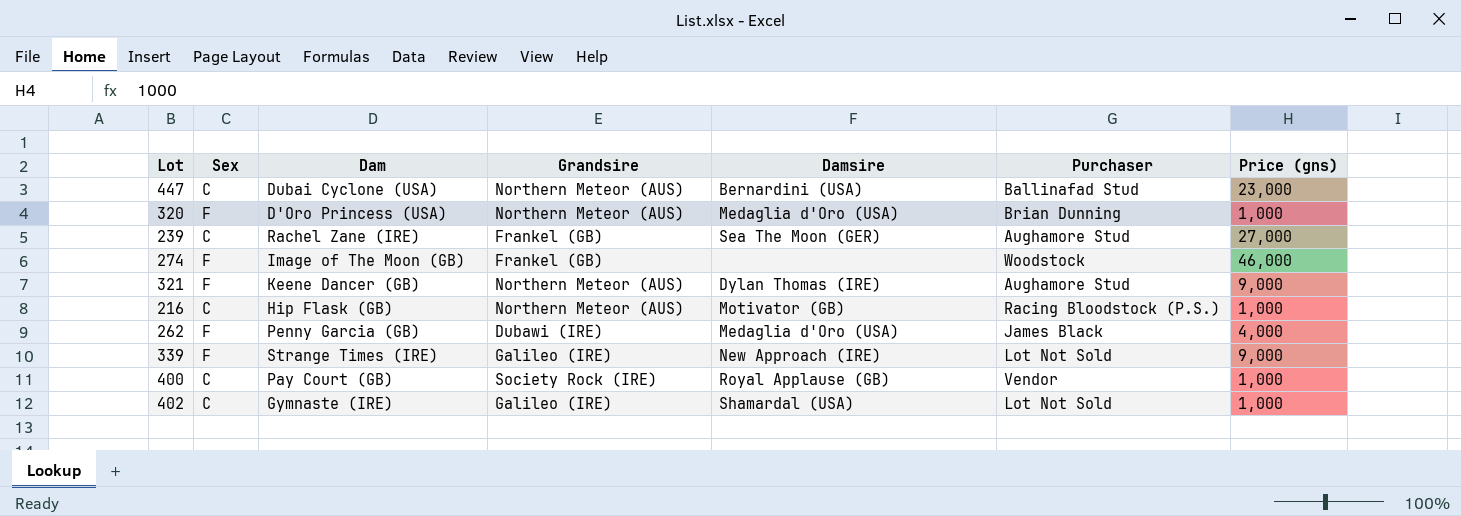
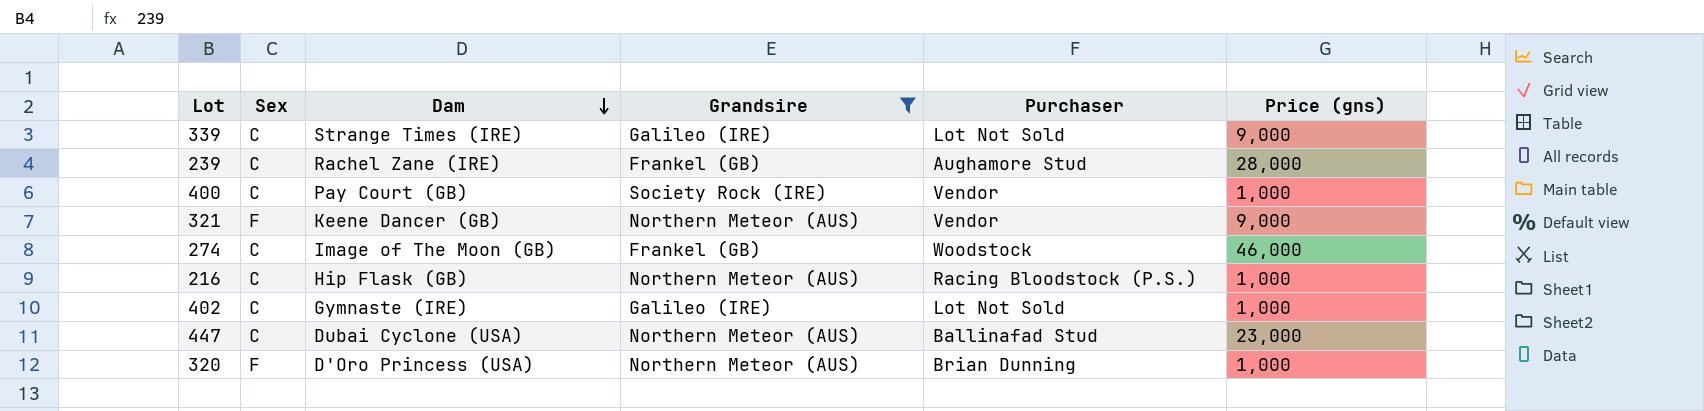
filter: none -> Grandsire != Dubawi (IRE)
row order: none -> Dam descending
column Damsire | position: 5 -> none
339 | Sex: F -> C
239 | Price (gns): 27,000 -> 28,000
321 | Purchaser: Aughamore Stud -> Vendor
274 | Sex: F -> C

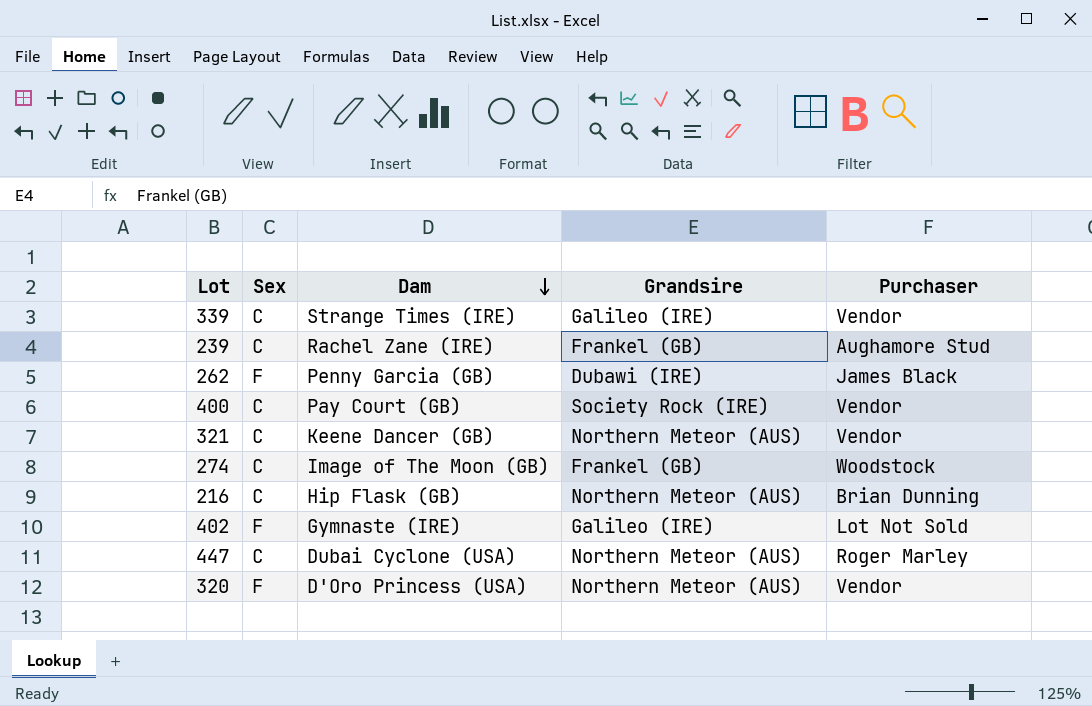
filter: Grandsire != Dubawi (IRE) -> none
column Price (gns) | position: 6 -> none
339 | Purchaser: Lot Not Sold -> Vendor
321 | Sex: F -> C
216 | Purchaser: Racing Bloodstock (P.S.) -> Brian Dunning
402 | Sex: C -> F
447 | Purchaser: Ballinafad Stud -> Roger Marley
320 | Purchaser: Brian Dunning -> Vendor

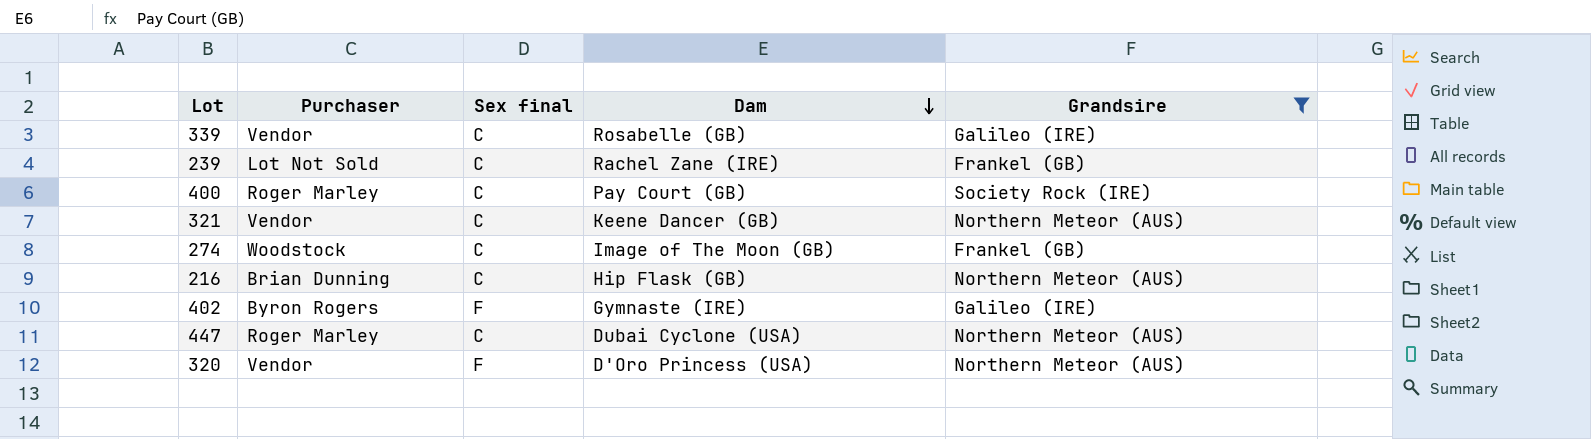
filter: none -> Grandsire != Dubawi (IRE)
column Purchaser | position: 5 -> 2
column name: Sex -> Sex final
339 | Dam: Strange Times (IRE) -> Rosabelle (GB)
239 | Purchaser: Aughamore Stud -> Lot Not Sold
400 | Purchaser: Vendor -> Roger Marley
402 | Purchaser: Lot Not Sold -> Byron Rogers

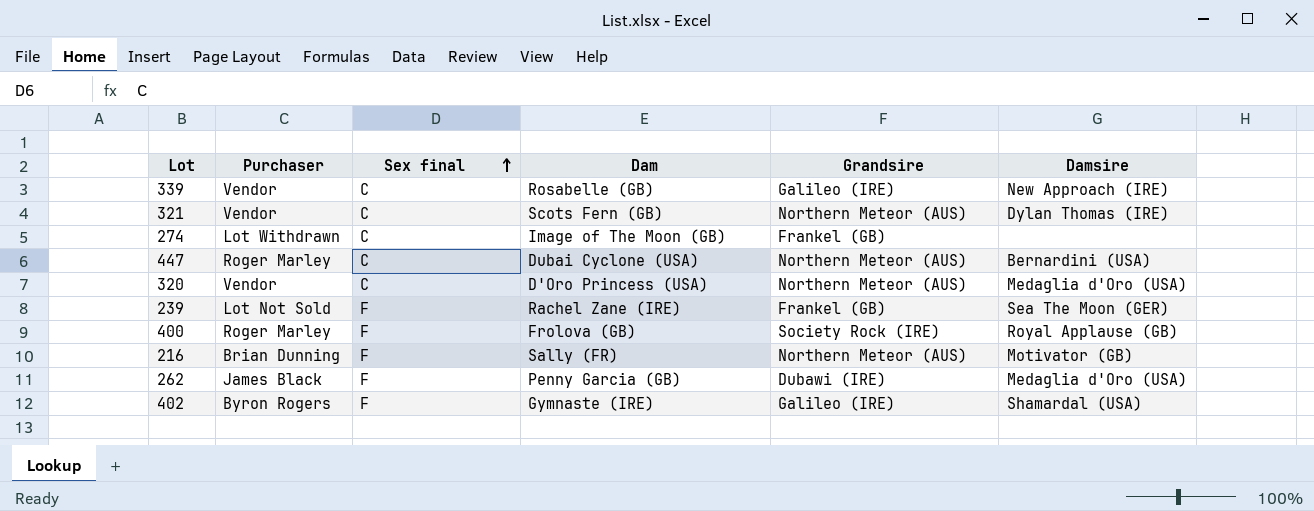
filter: Grandsire != Dubawi (IRE) -> none
row order: Dam descending -> Sex final ascending
column Damsire | position: none -> 6
321 | Dam: Keene Dancer (GB) -> Scots Fern (GB)
274 | Purchaser: Woodstock -> Lot Withdrawn
320 | Sex final: F -> C
239 | Sex final: C -> F
400 | Sex final: C -> F
400 | Dam: Pay Court (GB) -> Frolova (GB)
216 | Sex final: C -> F
216 | Dam: Hip Flask (GB) -> Sally (FR)

